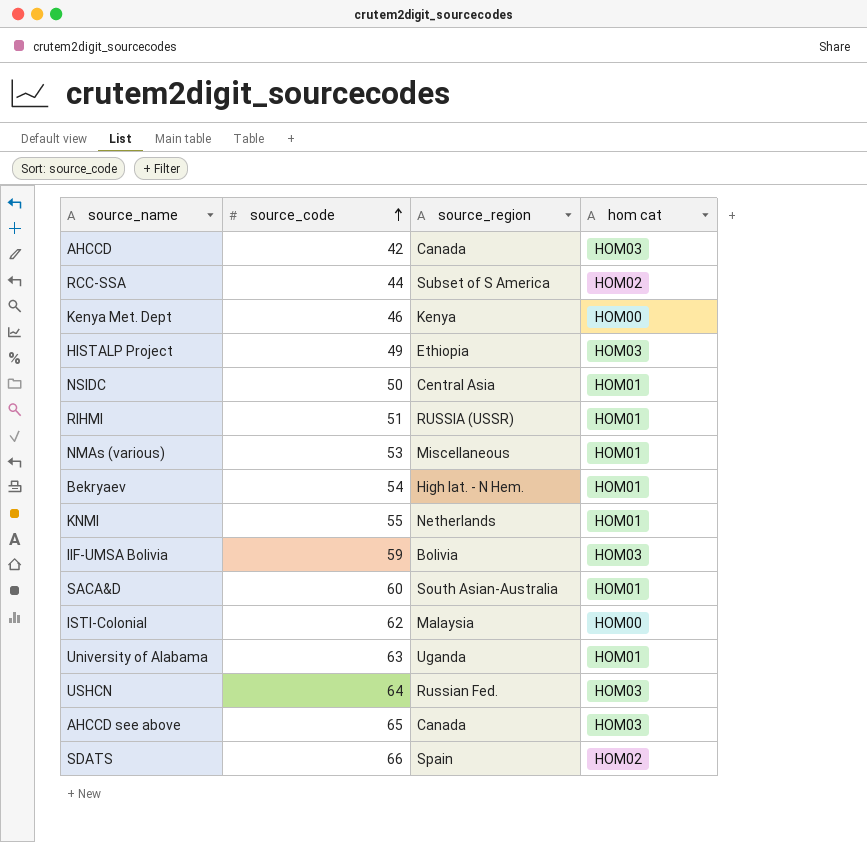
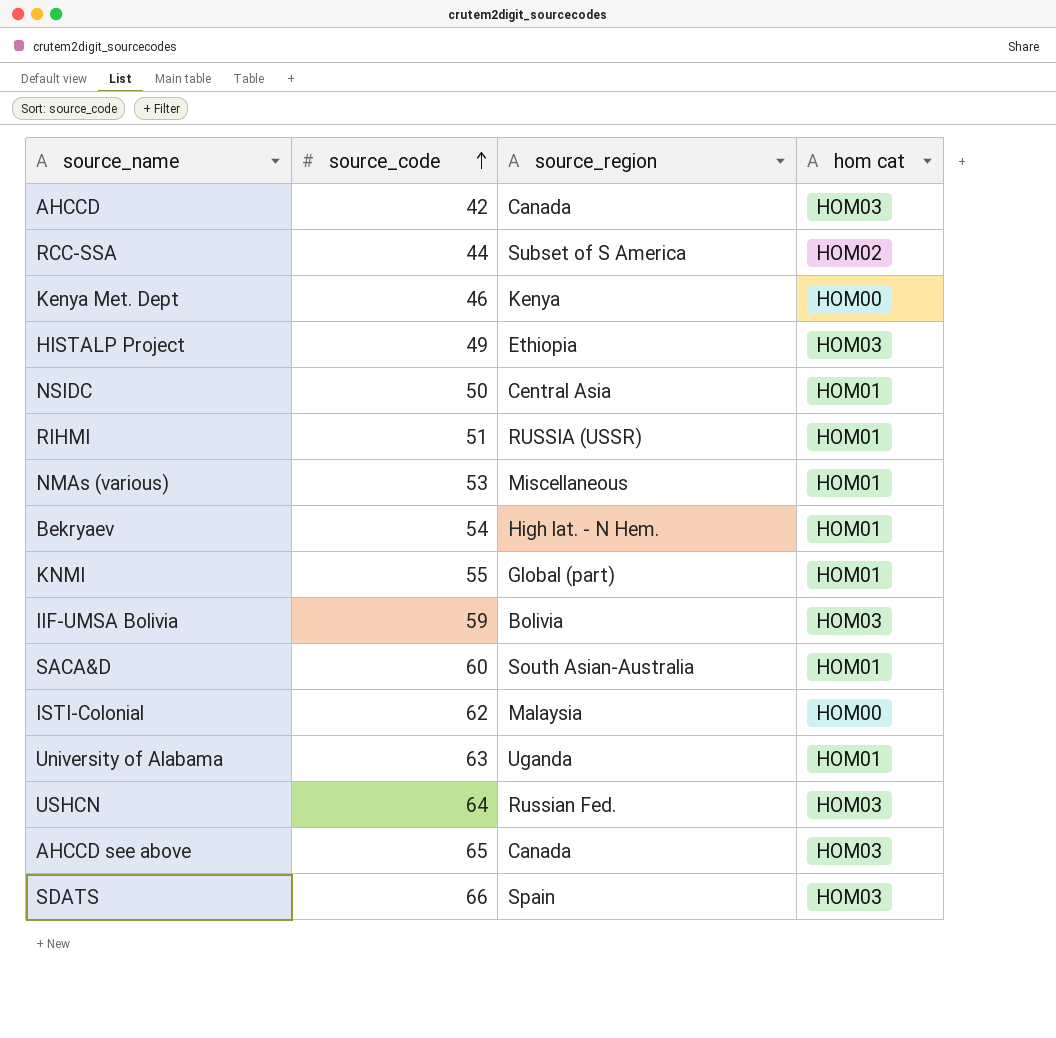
KNMI | source_region: Netherlands -> Global (part)
SDATS | hom cat: HOM02 -> HOM03

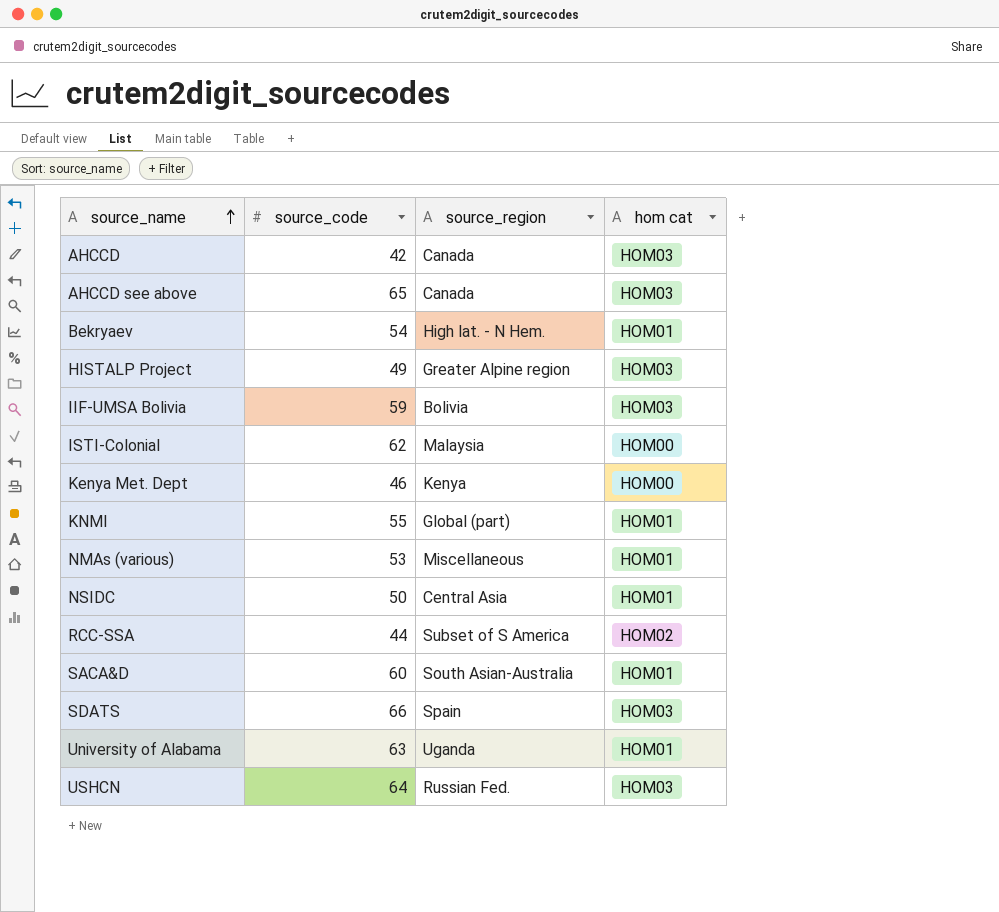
row order: source_code ascending -> source_name ascending
row RIHMI: 51 | RUSSIA (USSR) | HOM01 -> none
HISTALP Project | source_region: Ethiopia -> Greater Alpine region

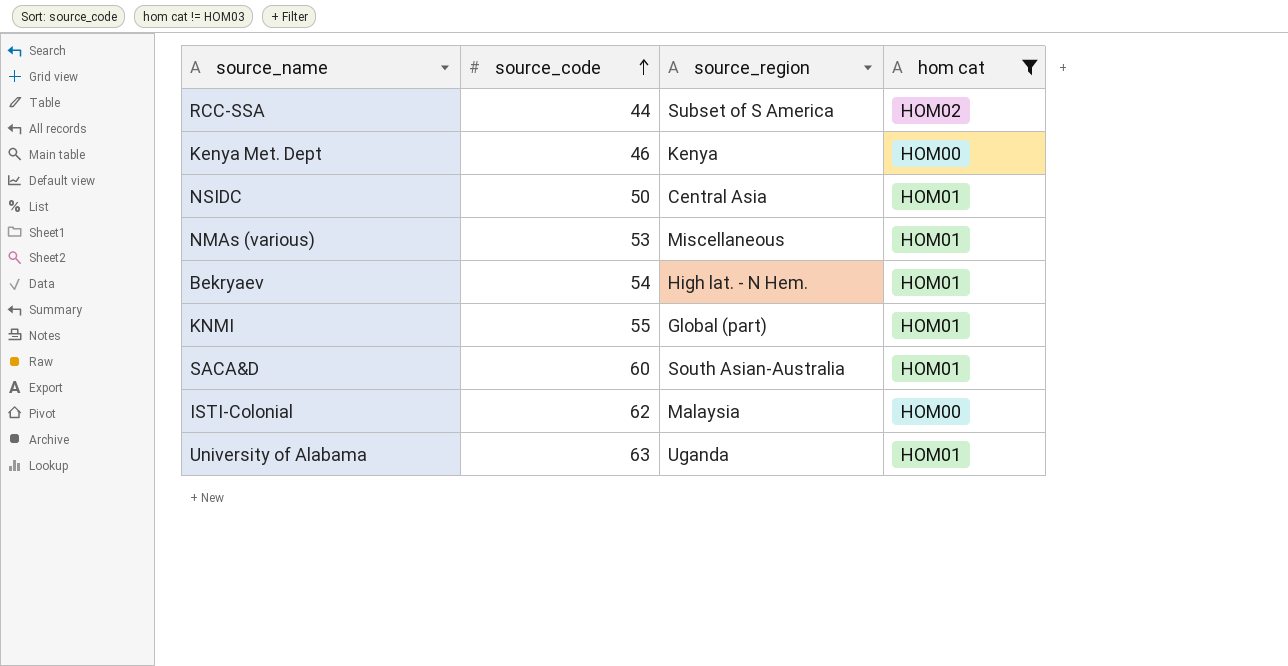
filter: none -> hom cat != HOM03
row order: source_name ascending -> source_code ascending

